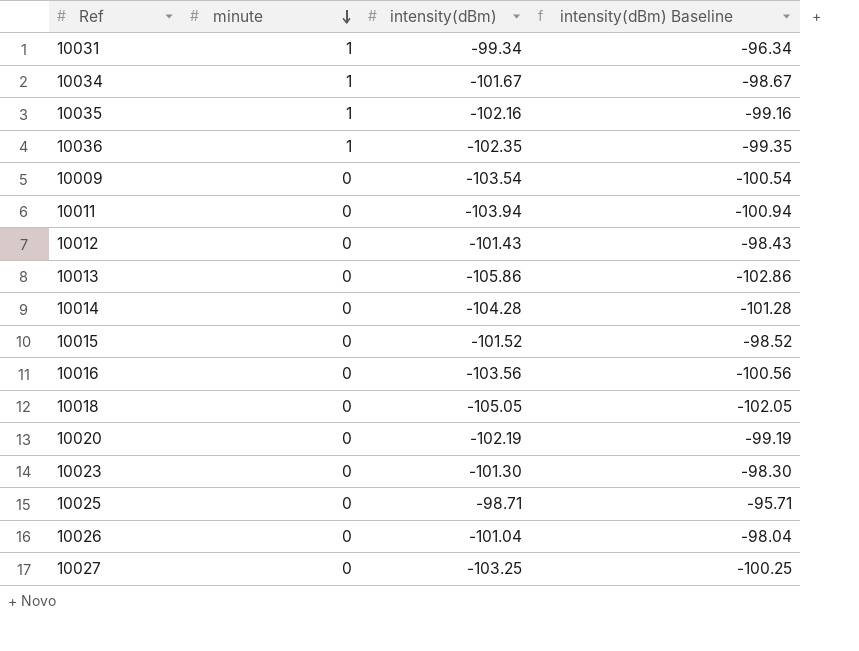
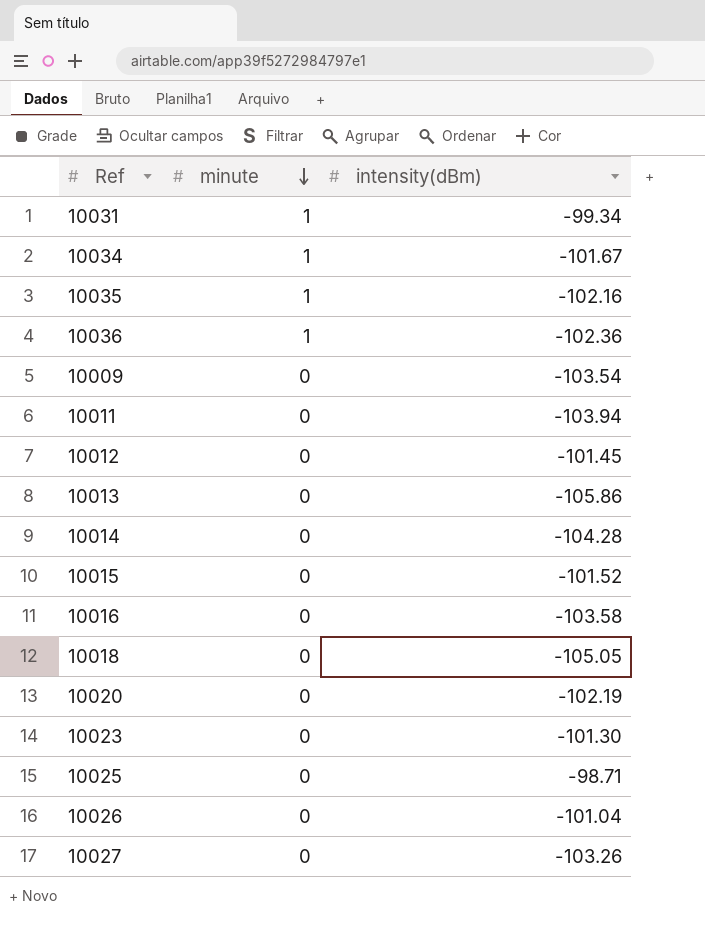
column intensity(dBm) Baseline | formula: [intensity(dBm)] + 3 -> none
10036 | intensity(dBm): -102.35 -> -102.36
10012 | intensity(dBm): -101.43 -> -101.45
10016 | intensity(dBm): -103.56 -> -103.58
10027 | intensity(dBm): -103.25 -> -103.26

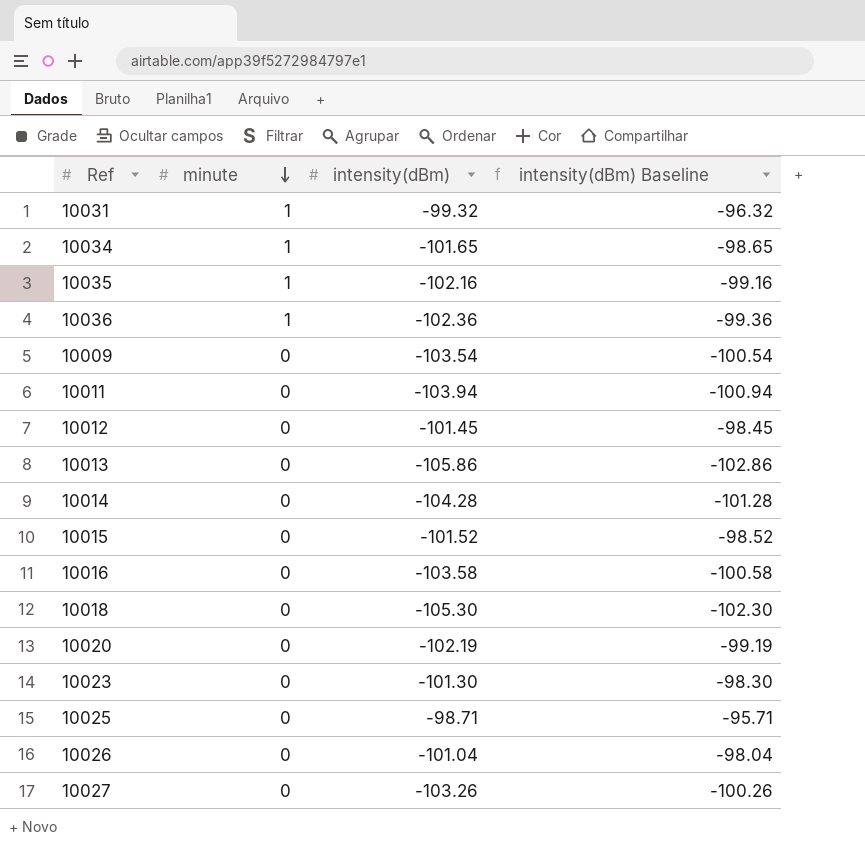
column intensity(dBm) Baseline | formula: none -> [intensity(dBm)] + 3
10031 | intensity(dBm): -99.34 -> -99.32
10034 | intensity(dBm): -101.67 -> -101.65
10018 | intensity(dBm): -105.05 -> -105.30

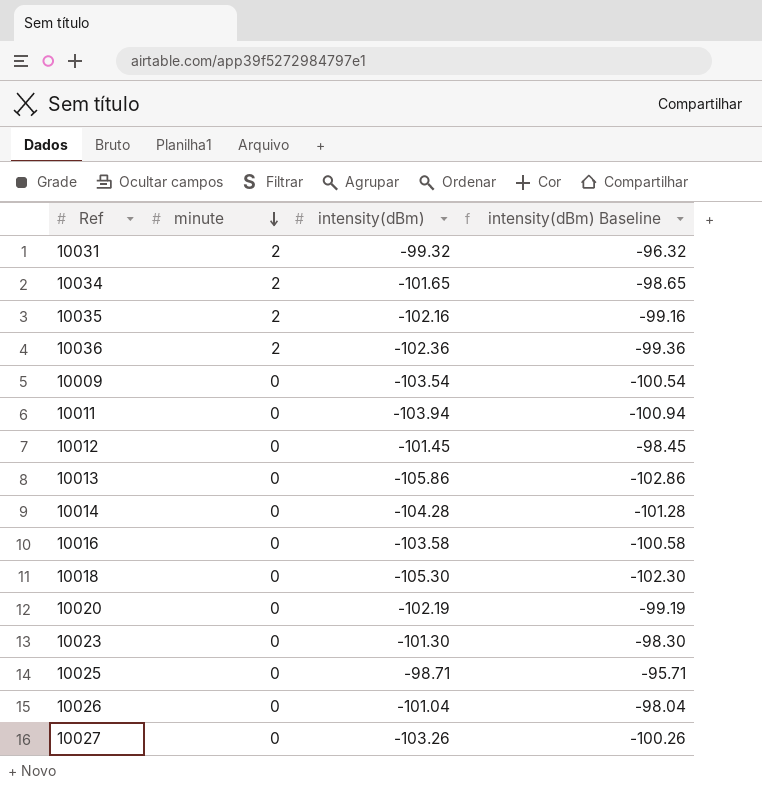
row 10015: 0 | -101.52 | -98.52 -> none
10031 | minute: 1 -> 2
10034 | minute: 1 -> 2
10035 | minute: 1 -> 2
10036 | minute: 1 -> 2

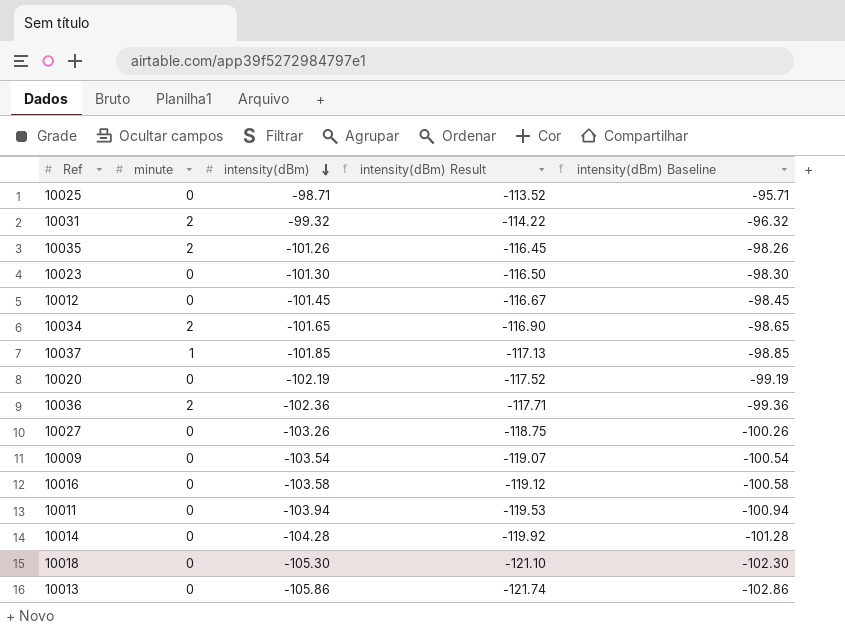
row order: minute descending -> intensity(dBm) descending
column intensity(dBm) Result | formula: none -> [intensity(dBm)] * 1.15
row 10026: 0 | -101.04 | -98.04 -> none
10035 | intensity(dBm): -102.16 -> -101.26
10035 | intensity(dBm) Baseline: -99.16 -> -98.26
row 10037: none -> 1 | -101.85 | -117.13 | -98.85

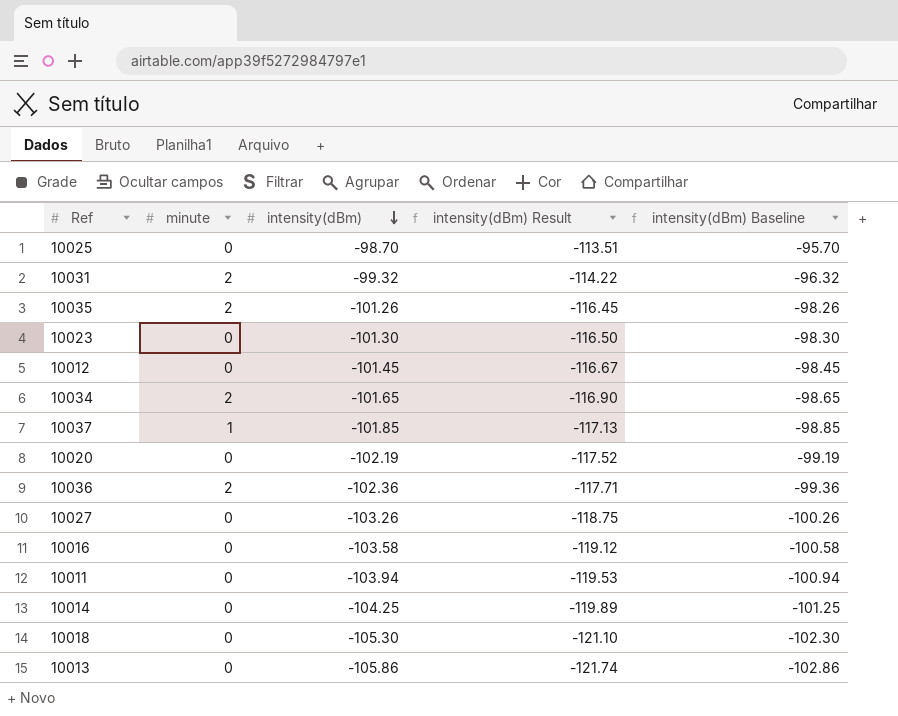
row 10009: 0 | -103.54 | -119.07 | -100.54 -> none
10025 | intensity(dBm): -98.71 -> -98.70
10025 | intensity(dBm) Result: -113.52 -> -113.51
10025 | intensity(dBm) Baseline: -95.71 -> -95.70
10014 | intensity(dBm): -104.28 -> -104.25
10014 | intensity(dBm) Result: -119.92 -> -119.89
10014 | intensity(dBm) Baseline: -101.28 -> -101.25

